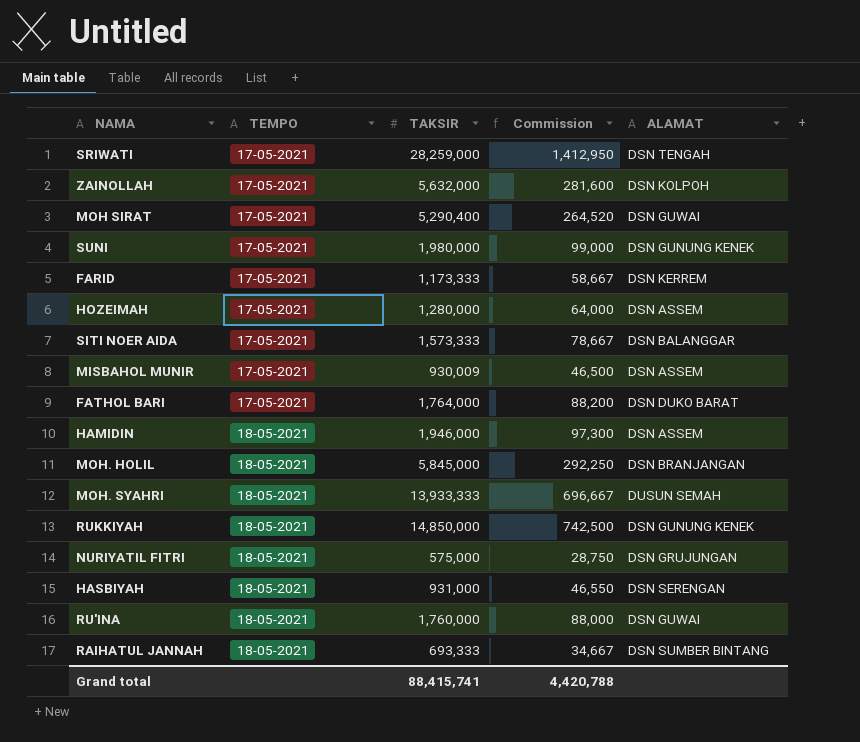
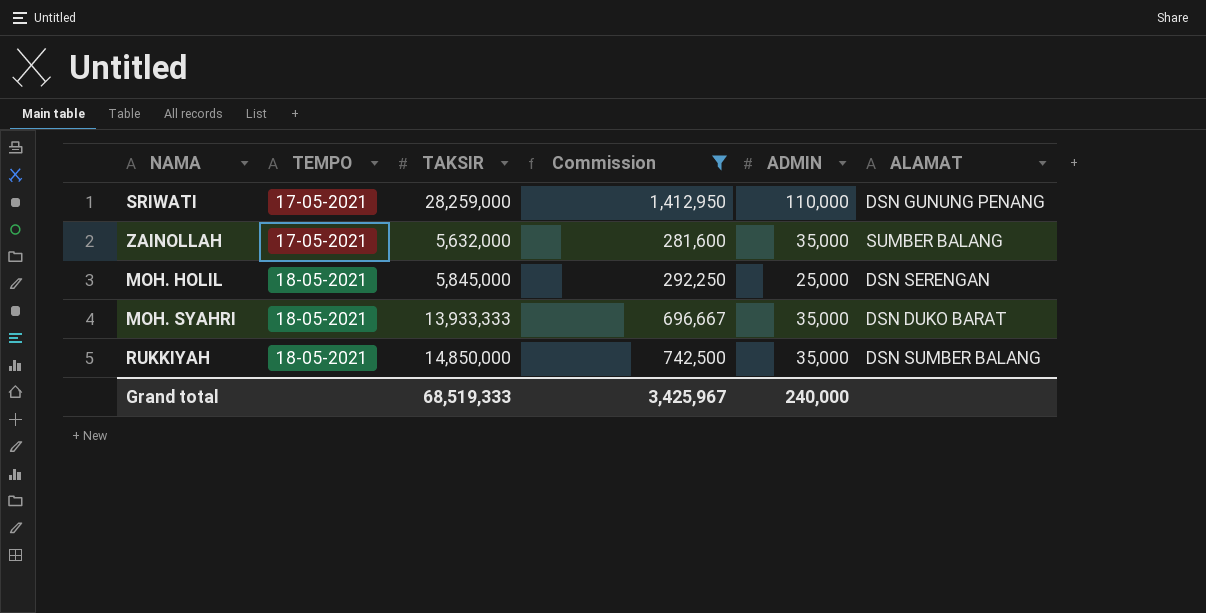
filter: none -> Commission >= 281,600
column ADMIN | position: none -> 5
SRIWATI | ALAMAT: DSN TENGAH -> DSN GUNUNG PENANG
ZAINOLLAH | ALAMAT: DSN KOLPOH -> SUMBER BALANG
MOH. HOLIL | ALAMAT: DSN BRANJANGAN -> DSN SERENGAN
MOH. SYAHRI | ALAMAT: DUSUN SEMAH -> DSN DUKO BARAT
RUKKIYAH | ALAMAT: DSN GUNUNG KENEK -> DSN SUMBER BALANG
Grand total | TAKSIR: 88,415,741 -> 68,519,333
Grand total | Commission: 4,420,788 -> 3,425,967

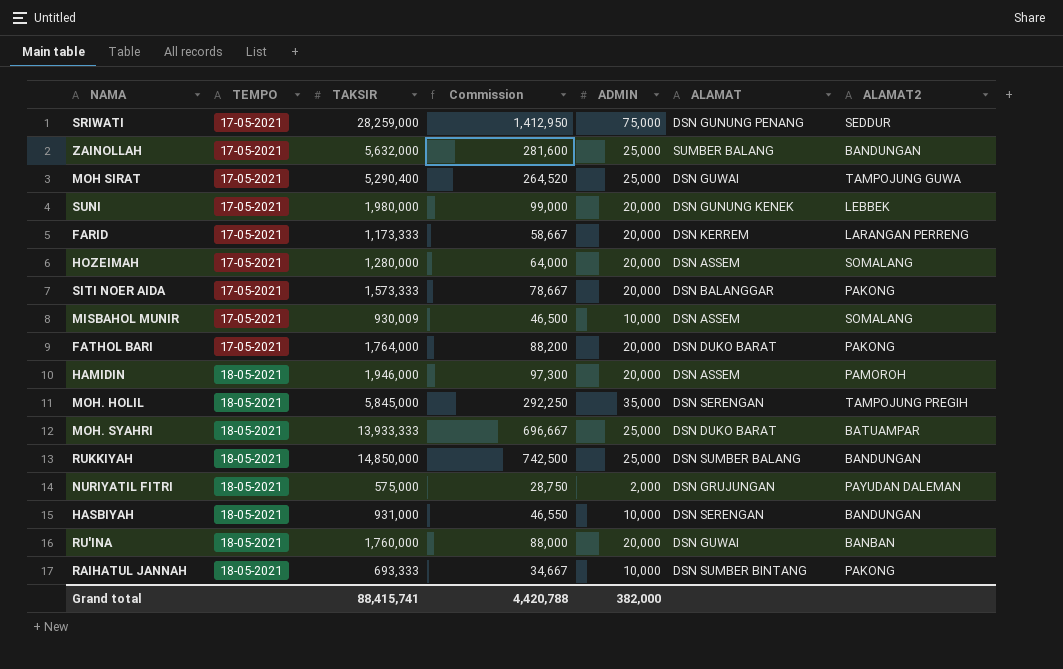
filter: Commission >= 281,600 -> none
column ALAMAT2 | position: none -> 7
SRIWATI | ADMIN: 110,000 -> 75,000
ZAINOLLAH | ADMIN: 35,000 -> 25,000
MOH. HOLIL | ADMIN: 25,000 -> 35,000
MOH. SYAHRI | ADMIN: 35,000 -> 25,000
RUKKIYAH | ADMIN: 35,000 -> 25,000
Grand total | TAKSIR: 68,519,333 -> 88,415,741
Grand total | Commission: 3,425,967 -> 4,420,788
Grand total | ADMIN: 240,000 -> 382,000

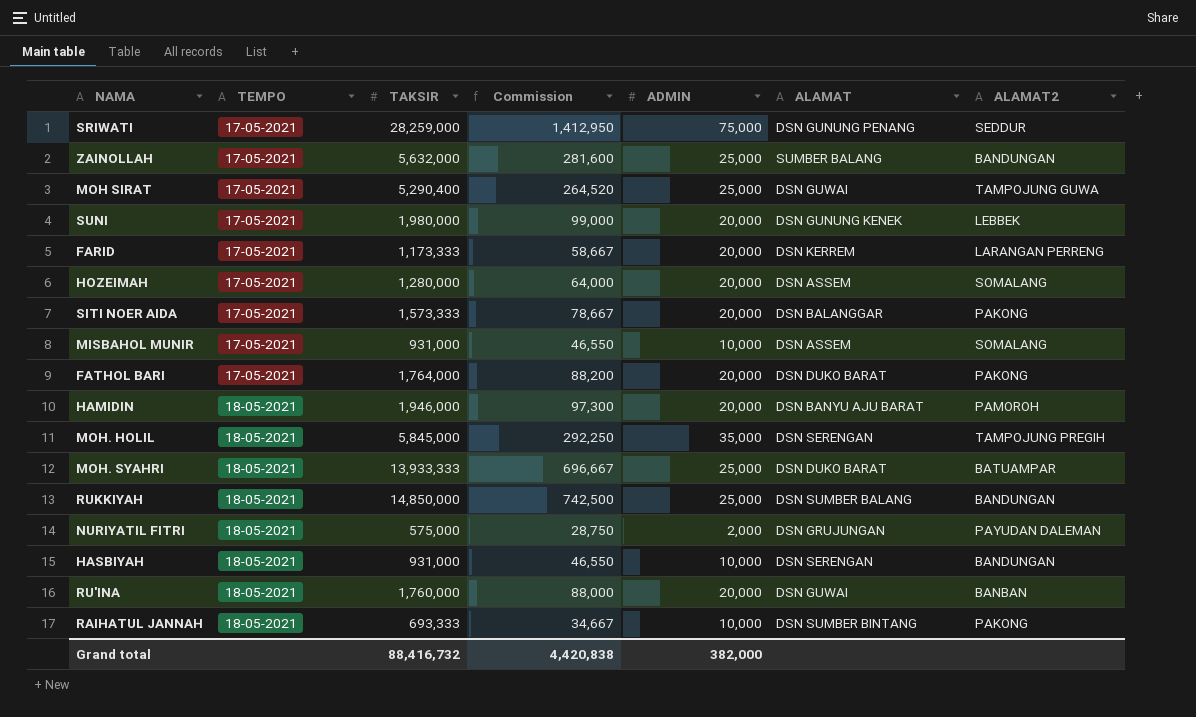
MISBAHOL MUNIR | TAKSIR: 930,009 -> 931,000
MISBAHOL MUNIR | Commission: 46,500 -> 46,550
HAMIDIN | ALAMAT: DSN ASSEM -> DSN BANYU AJU BARAT
Grand total | TAKSIR: 88,415,741 -> 88,416,732
Grand total | Commission: 4,420,788 -> 4,420,838

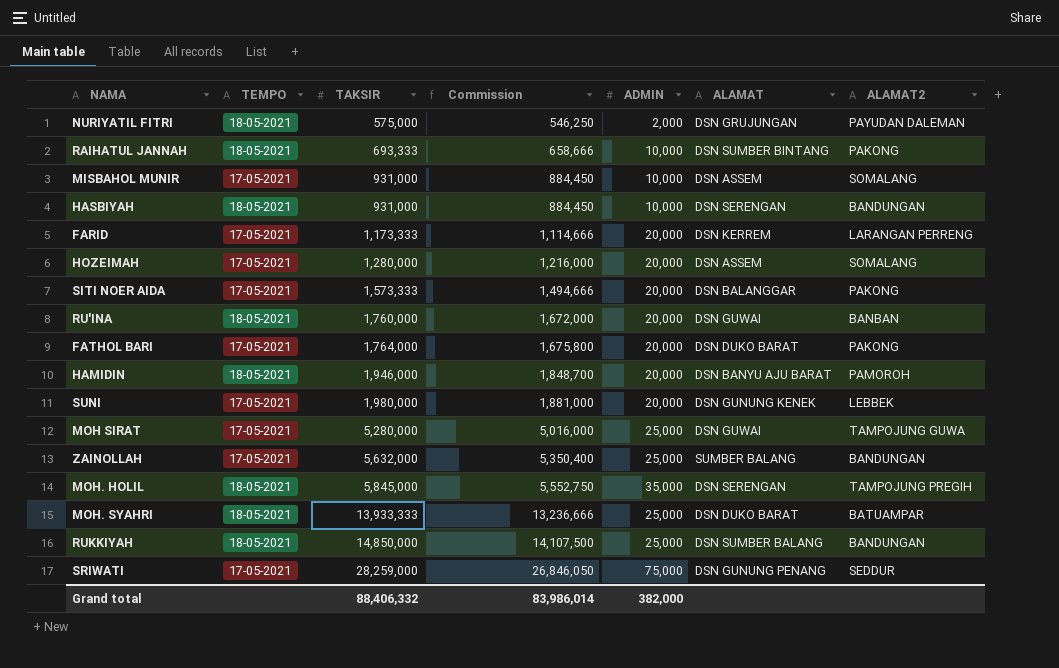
row order: TEMPO ascending -> TAKSIR ascending
column Commission | formula: [TAKSIR] * 0.05 -> [TAKSIR] * 0.95
MOH SIRAT | TAKSIR: 5,290,400 -> 5,280,000
Grand total | TAKSIR: 88,416,732 -> 88,406,332
Grand total | Commission: 4,420,838 -> 83,986,014

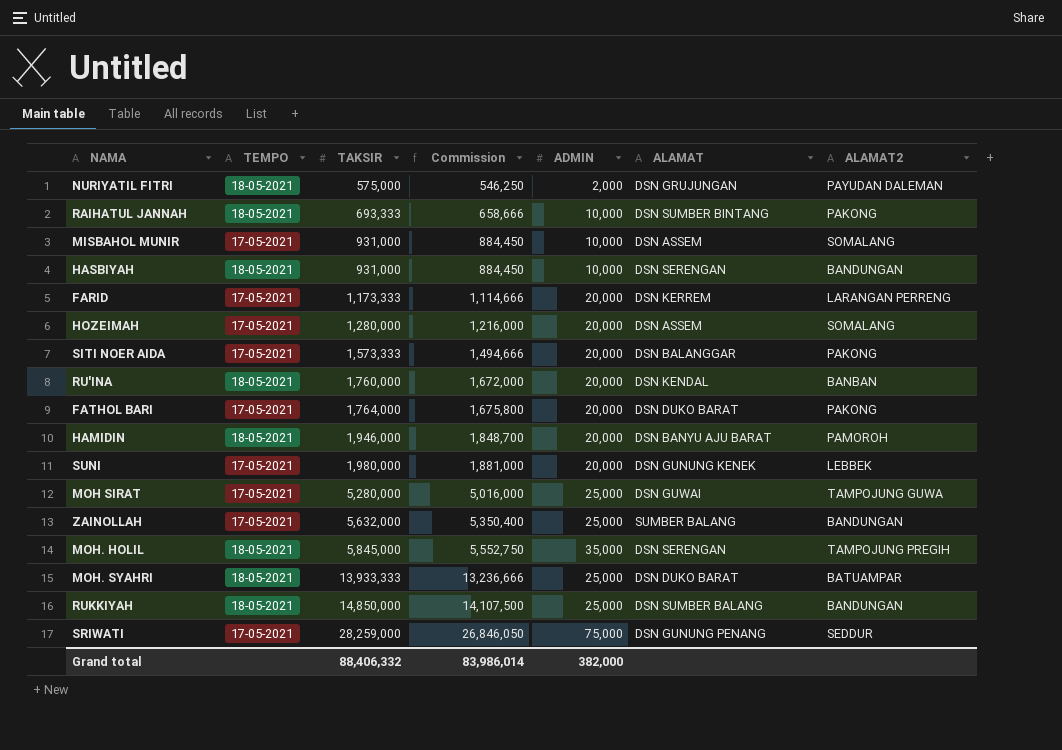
RU'INA | ALAMAT: DSN GUWAI -> DSN KENDAL

